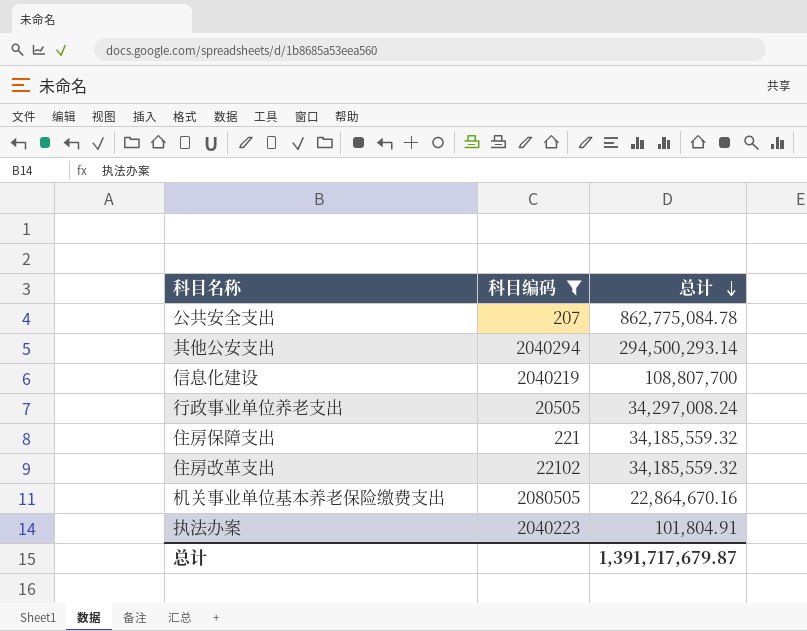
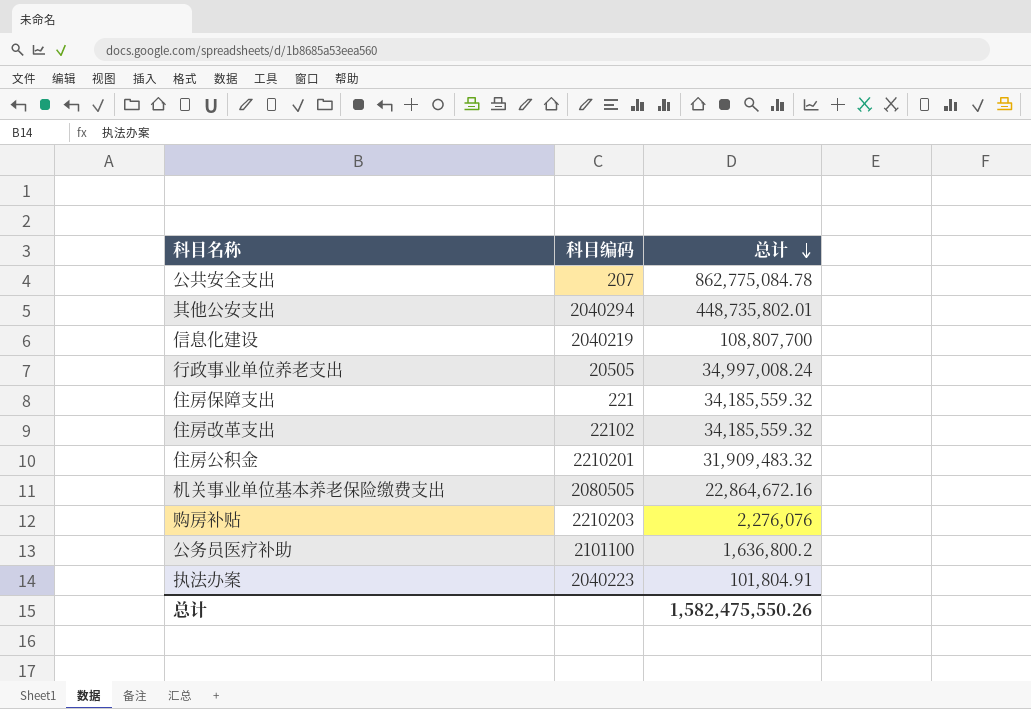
filter: 科目编码 <= 2080505 -> none
其他公安支出 | 总计: 294,500,293.14 -> 448,735,802.01
行政事业单位养老支出 | 总计: 34,297,008.24 -> 34,997,008.24
机关事业单位基本养老保险缴费支出 | 总计: 22,864,670.16 -> 22,864,672.16
总计 | 总计: 1,391,717,679.87 -> 1,582,475,550.26

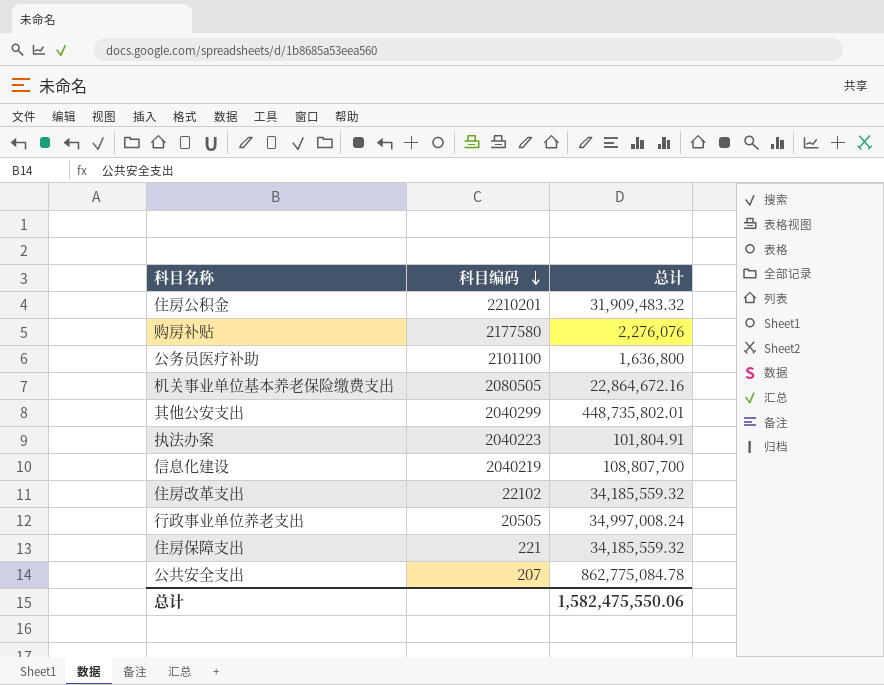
row order: 总计 descending -> 科目编码 descending
购房补贴 | 科目编码: 2210203 -> 2177580
公务员医疗补助 | 总计: 1,636,800.2 -> 1,636,800
其他公安支出 | 科目编码: 2040294 -> 2040299
总计 | 总计: 1,582,475,550.26 -> 1,582,475,550.06

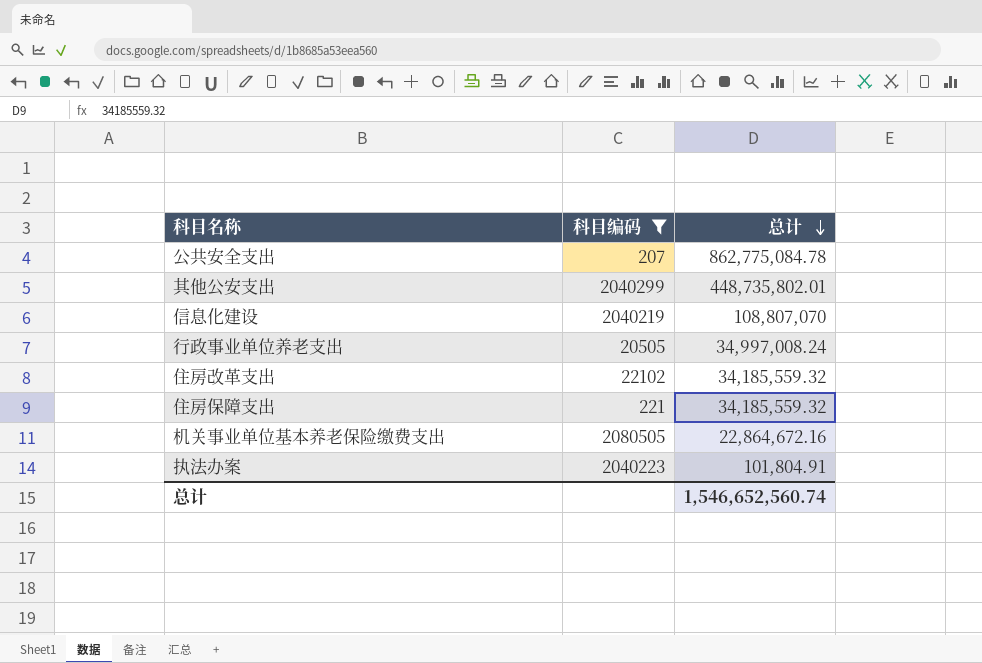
filter: none -> 科目编码 <= 2080505
row order: 科目编码 descending -> 总计 descending
信息化建设 | 总计: 108,807,700 -> 108,807,070
总计 | 总计: 1,582,475,550.06 -> 1,546,652,560.74

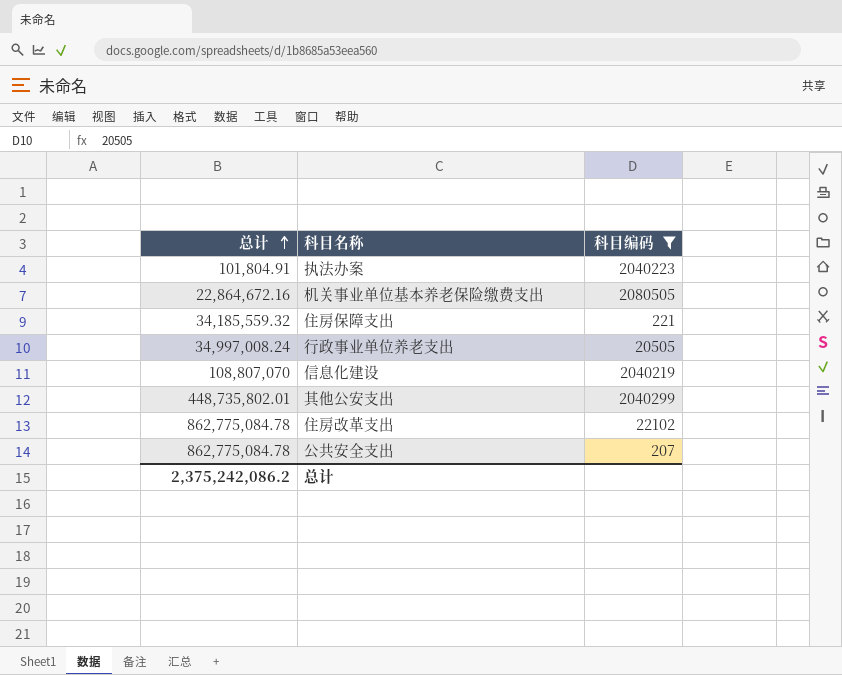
row order: 总计 descending -> 总计 ascending
column 总计 | position: 3 -> 1
住房改革支出 | 总计: 34,185,559.32 -> 862,775,084.78
总计 | 总计: 1,546,652,560.74 -> 2,375,242,086.2

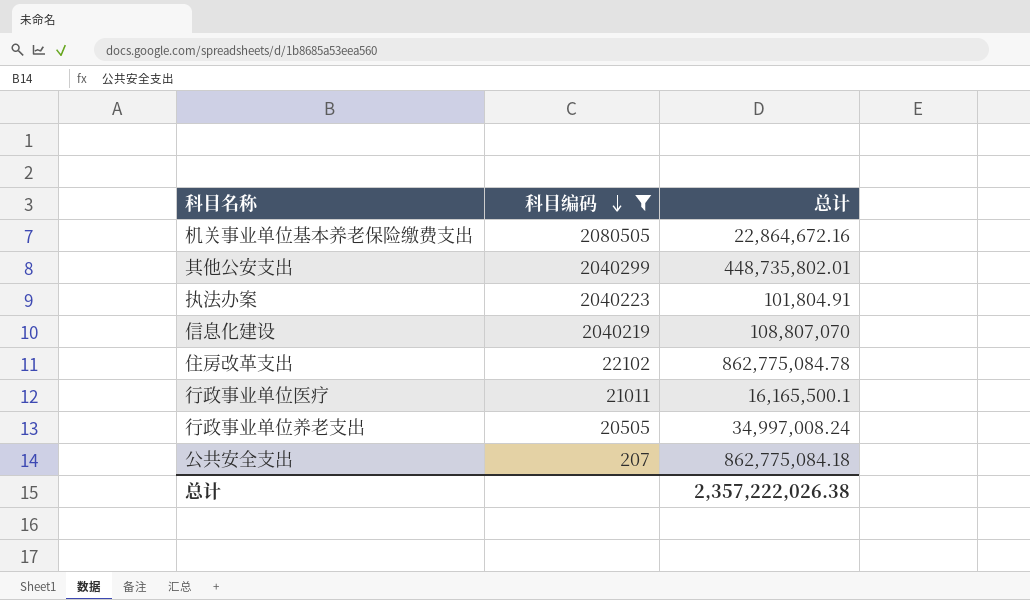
row order: 总计 ascending -> 科目编码 descending
column 总计 | position: 1 -> 3
row 住房保障支出: 34,185,559.32 | 221 -> none
row 行政事业单位医疗: none -> 21011 | 16,165,500.1
公共安全支出 | 总计: 862,775,084.78 -> 862,775,084.18
总计 | 总计: 2,375,242,086.2 -> 2,357,222,026.38

